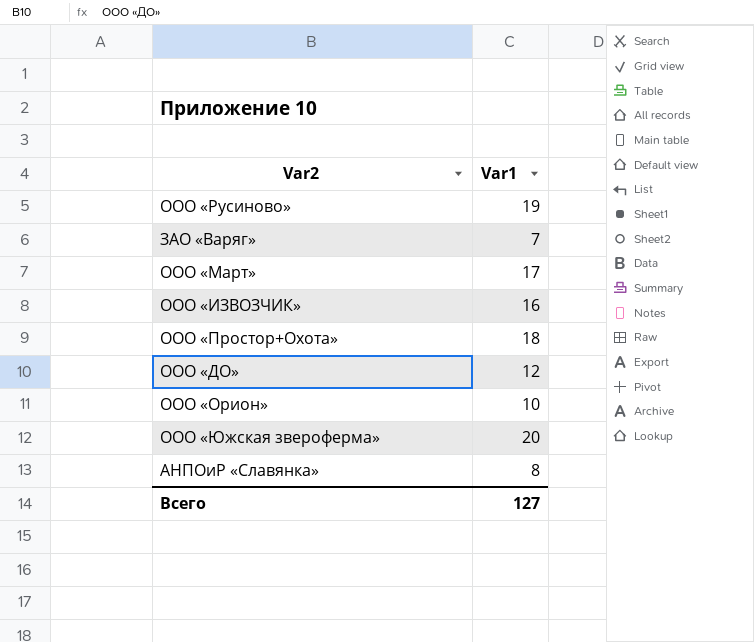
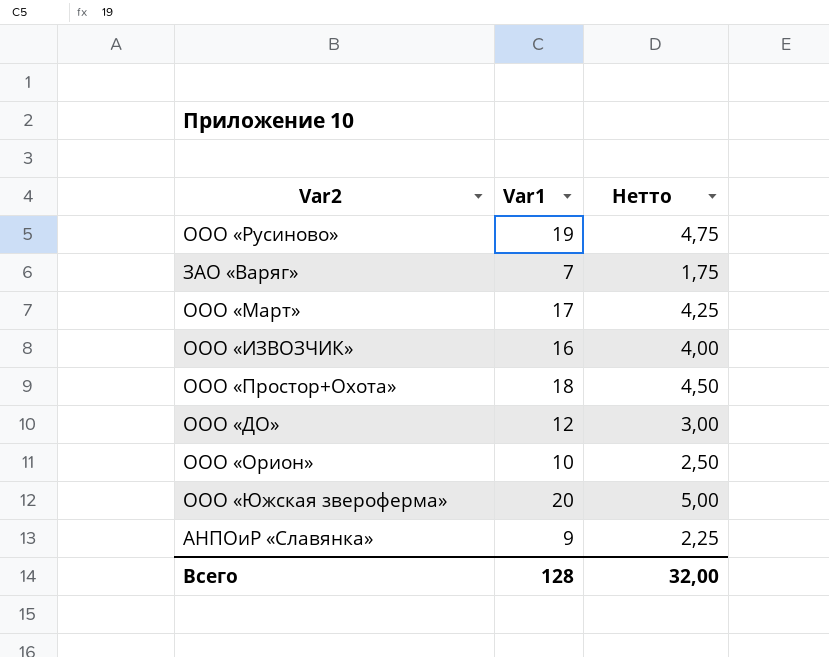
column Нетто | formula: none -> [Var1] * 0,25
АНПОиР «Славянка» | Var1: 8 -> 9
Всего | Var1: 127 -> 128

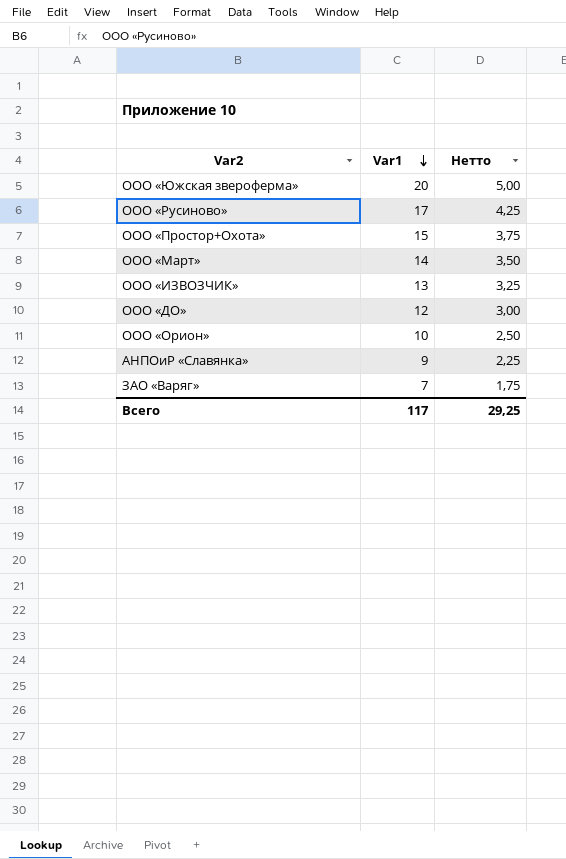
row order: none -> Var1 descending
ООО «Русиново» | Var1: 19 -> 17
ООО «Русиново» | Нетто: 4,75 -> 4,25
ООО «Простор+Охота» | Var1: 18 -> 15
ООО «Простор+Охота» | Нетто: 4,50 -> 3,75
ООО «Март» | Var1: 17 -> 14
ООО «Март» | Нетто: 4,25 -> 3,50
ООО «ИЗВОЗЧИК» | Var1: 16 -> 13
ООО «ИЗВОЗЧИК» | Нетто: 4,00 -> 3,25
Всего | Var1: 128 -> 117
Всего | Нетто: 32,00 -> 29,25

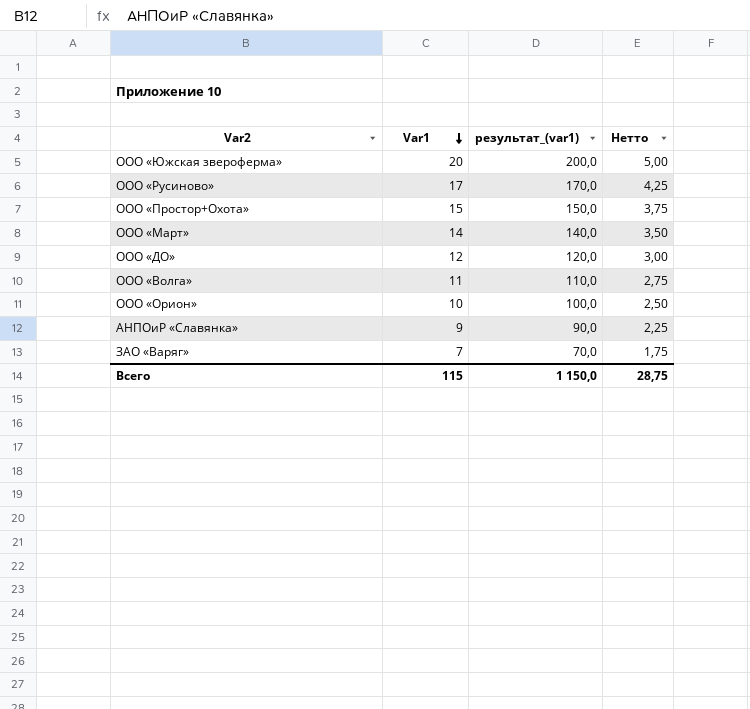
column результат_(var1) | formula: none -> [Var1] * 10
row ООО «ИЗВОЗЧИК»: 13 | 3,25 -> none
row ООО «Волга»: none -> 11 | 110,0 | 2,75
Всего | Var1: 117 -> 115
Всего | Нетто: 29,25 -> 28,75

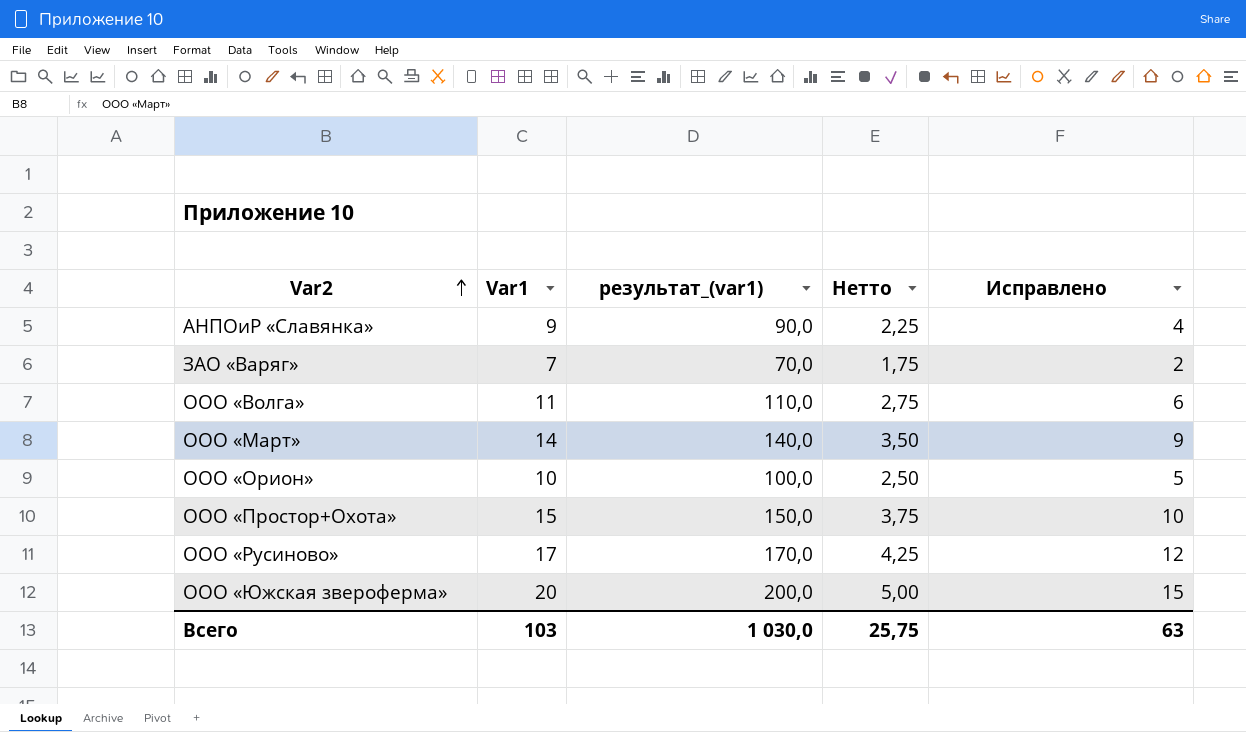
row order: Var1 descending -> Var2 ascending
column Исправлено | formula: none -> [Var1] - 5
row ООО «ДО»: 12 | 120,0 | 3,00 -> none
Всего | Var1: 115 -> 103
Всего | результат_(var1): 1 150,0 -> 1 030,0
Всего | Нетто: 28,75 -> 25,75

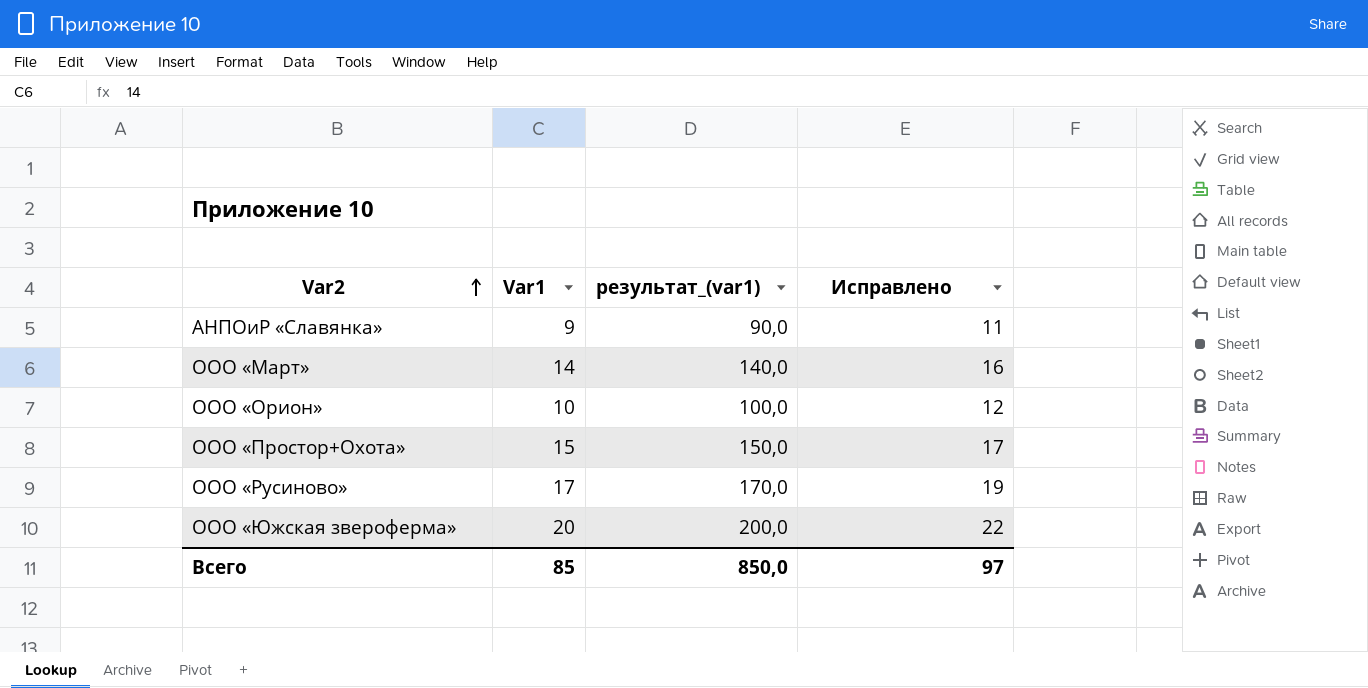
column Нетто | formula: [Var1] * 0,25 -> none
column Исправлено | formula: [Var1] - 5 -> [Var1] + 2
row ЗАО «Варяг»: 7 | 70,0 | 1,75 | 2 -> none
row ООО «Волга»: 11 | 110,0 | 2,75 | 6 -> none
Всего | Var1: 103 -> 85
Всего | результат_(var1): 1 030,0 -> 850,0
Всего | Исправлено: 63 -> 97

